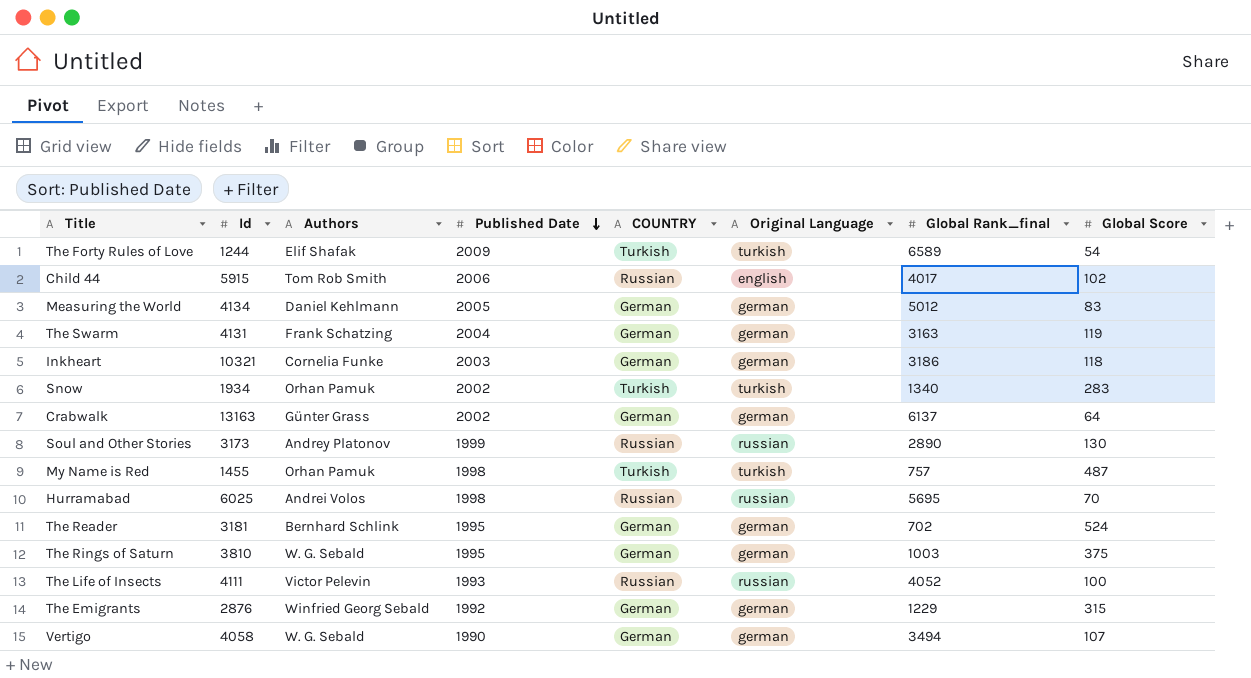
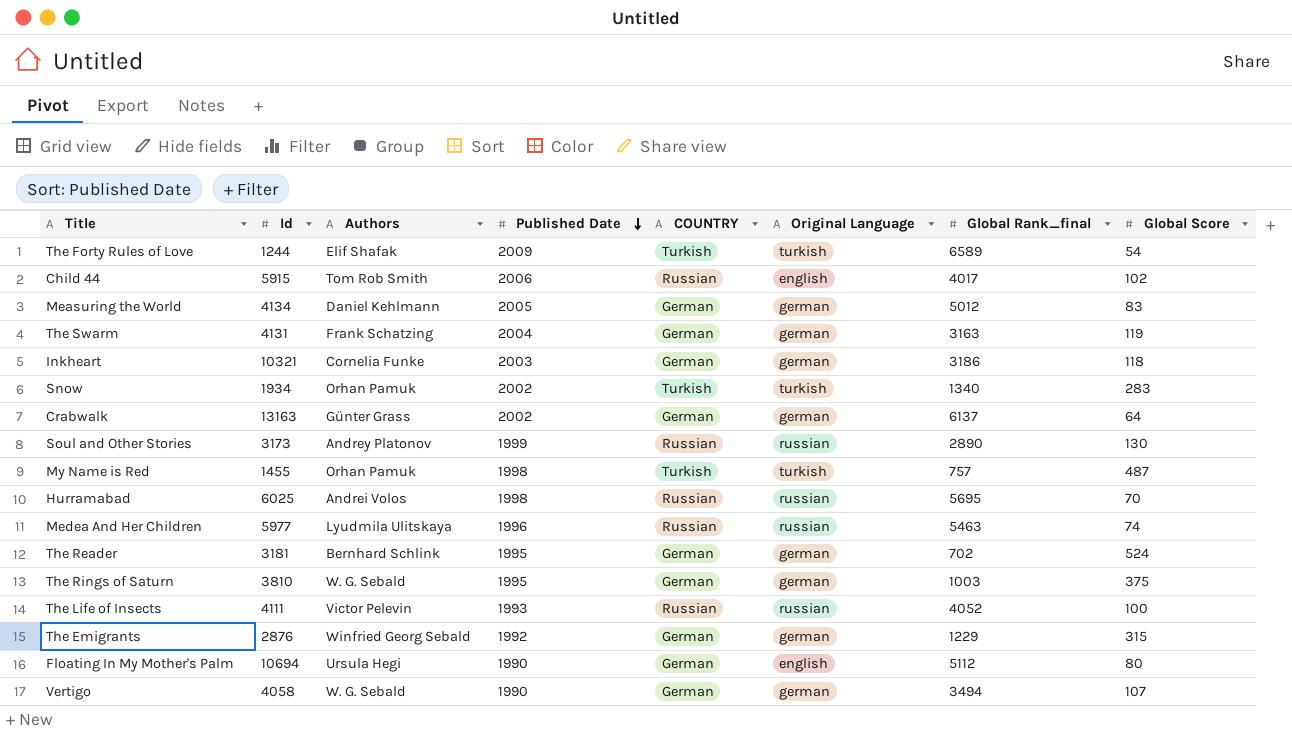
row Medea And Her Children: none -> 5977 | Lyudmila Ulitskaya | 1996 | Russian | russian | 5463 | 74
row Floating In My Mother's Palm: none -> 10694 | Ursula Hegi | 1990 | German | english | 5112 | 80

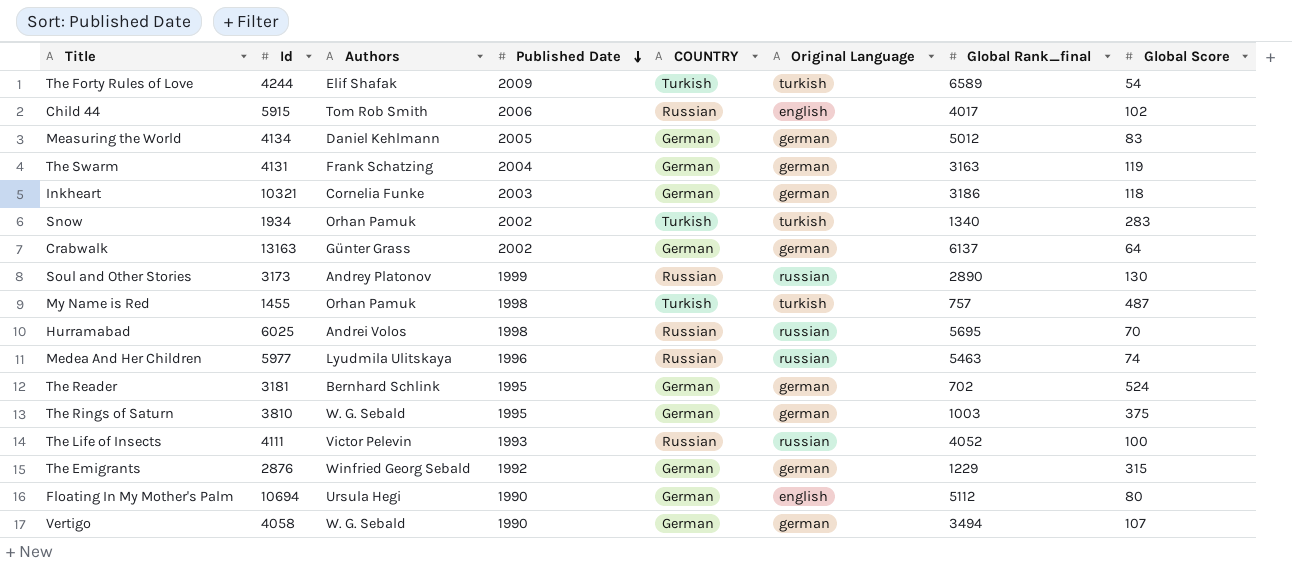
The Forty Rules of Love | Id: 1244 -> 4244

